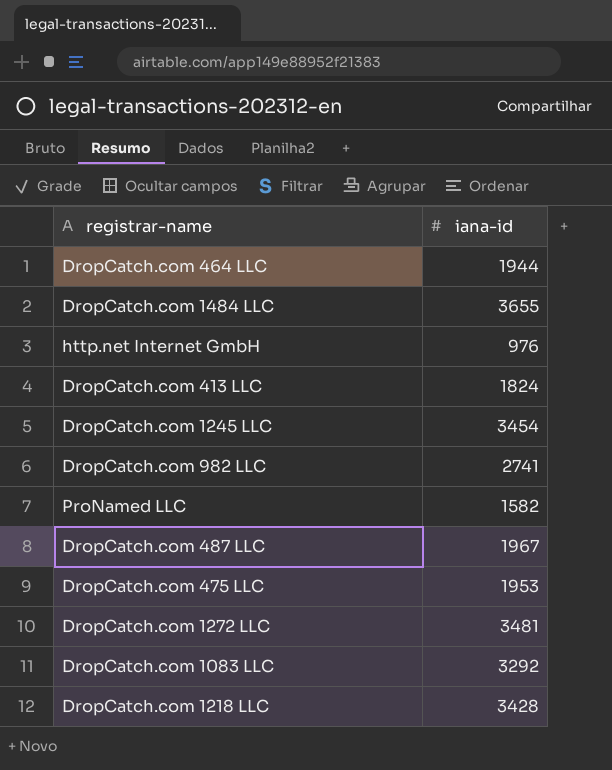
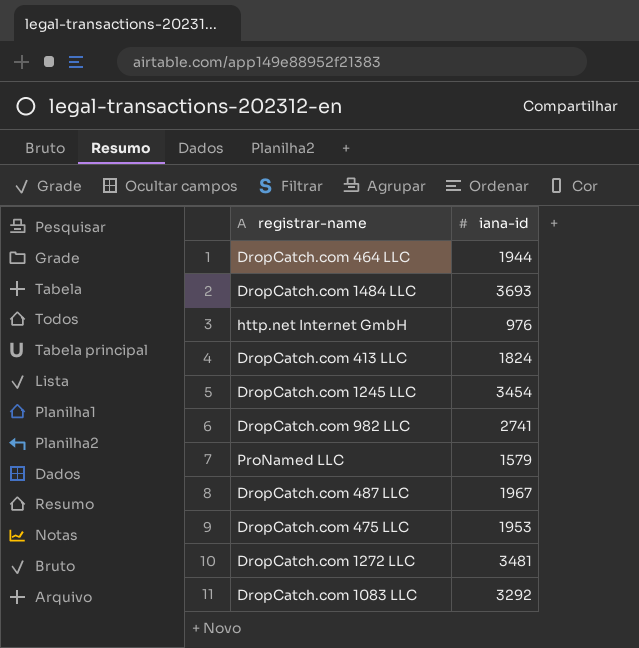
row DropCatch.com 1218 LLC: 3428 -> none
DropCatch.com 1484 LLC | iana-id: 3655 -> 3693
ProNamed LLC | iana-id: 1582 -> 1579

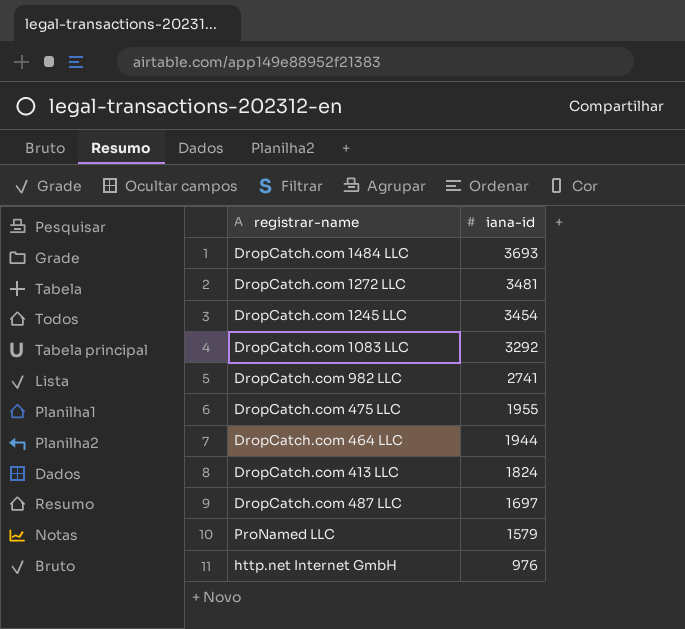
row order: none -> iana-id descending
DropCatch.com 475 LLC | iana-id: 1953 -> 1955
DropCatch.com 487 LLC | iana-id: 1967 -> 1697

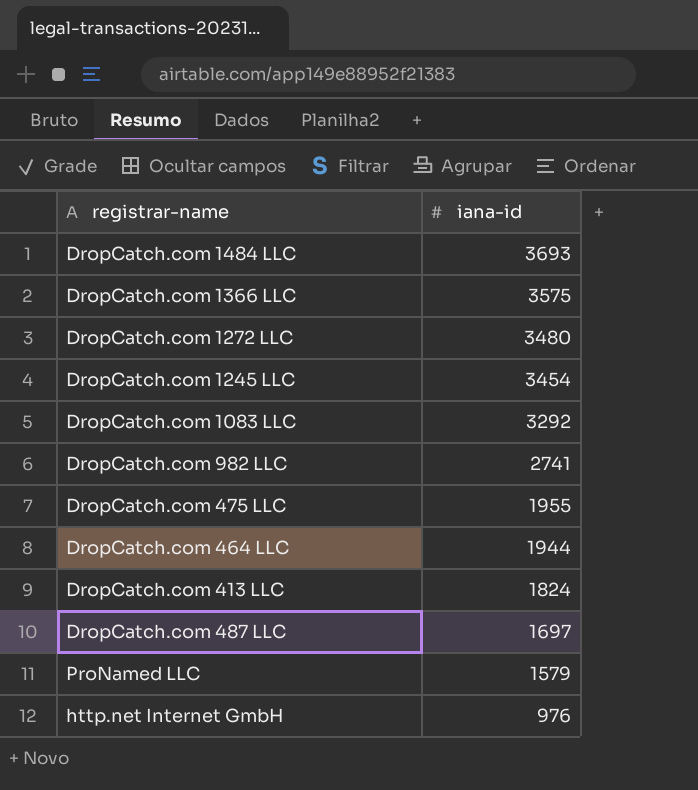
row DropCatch.com 1366 LLC: none -> 3575
DropCatch.com 1272 LLC | iana-id: 3481 -> 3480

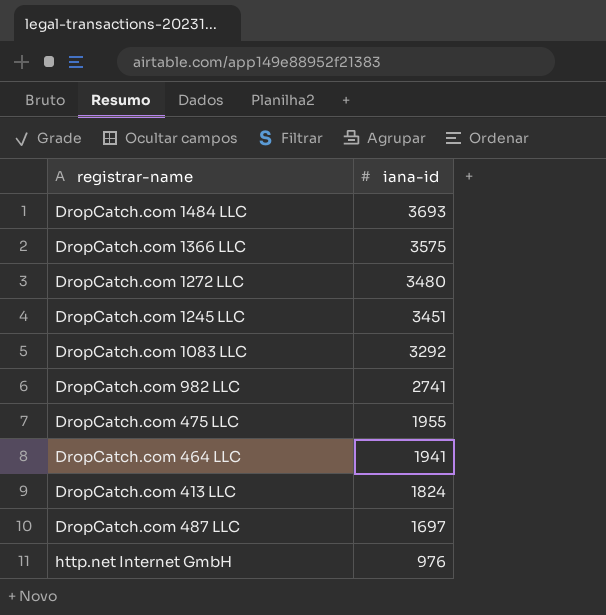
row ProNamed LLC: 1579 -> none
DropCatch.com 1245 LLC | iana-id: 3454 -> 3451
DropCatch.com 464 LLC | iana-id: 1944 -> 1941

